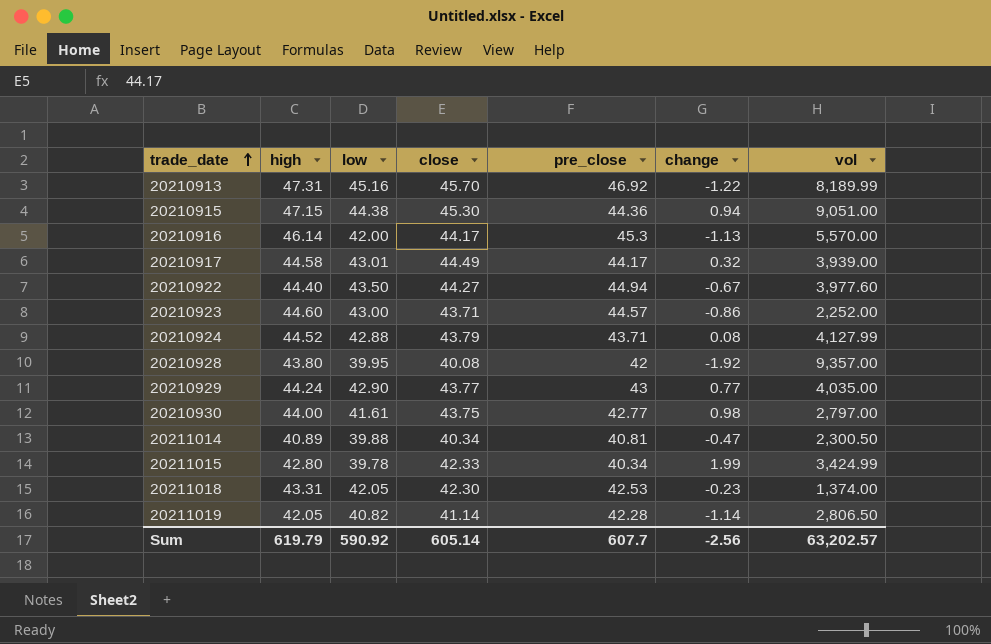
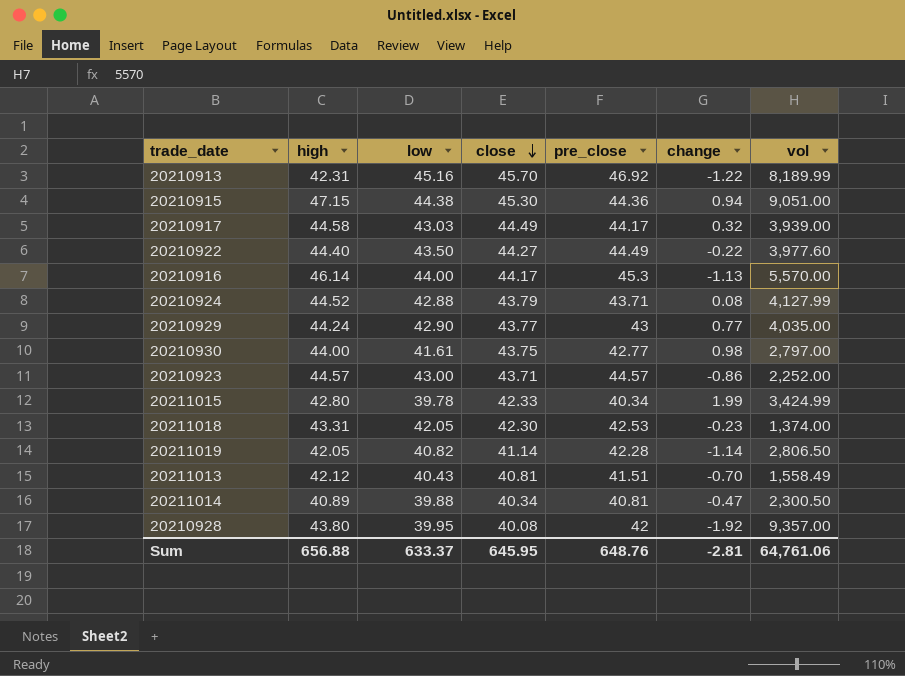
row order: trade_date ascending -> close descending
20210913 | high: 47.31 -> 42.31
20210917 | low: 43.01 -> 43.03
20210922 | pre_close: 44.94 -> 44.49
20210922 | change: -0.67 -> -0.22
20210916 | low: 42.00 -> 44.00
20210923 | high: 44.60 -> 44.57
row 20211013: none -> 42.12 | 40.43 | 40.81 | 41.51 | -0.70 | 1,558.49
Sum | high: 619.79 -> 656.88
Sum | low: 590.92 -> 633.37
Sum | close: 605.14 -> 645.95
Sum | pre_close: 607.7 -> 648.76
Sum | change: -2.56 -> -2.81
Sum | vol: 63,202.57 -> 64,761.06

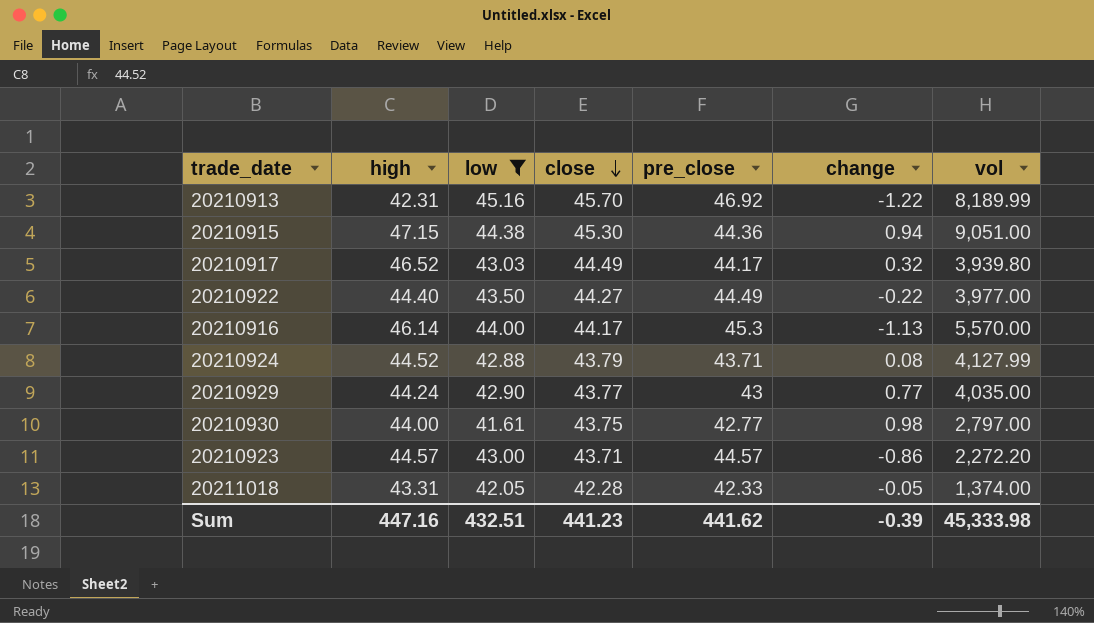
filter: none -> low >= 41.61
20210917 | high: 44.58 -> 46.52
20210917 | vol: 3,939.00 -> 3,939.80
20210922 | vol: 3,977.60 -> 3,977.00
20210923 | vol: 2,252.00 -> 2,272.20
20211018 | close: 42.30 -> 42.28
20211018 | pre_close: 42.53 -> 42.33
20211018 | change: -0.23 -> -0.05
Sum | high: 656.88 -> 447.16
Sum | low: 633.37 -> 432.51
Sum | close: 645.95 -> 441.23
Sum | pre_close: 648.76 -> 441.62
Sum | change: -2.81 -> -0.39
Sum | vol: 64,761.06 -> 45,333.98

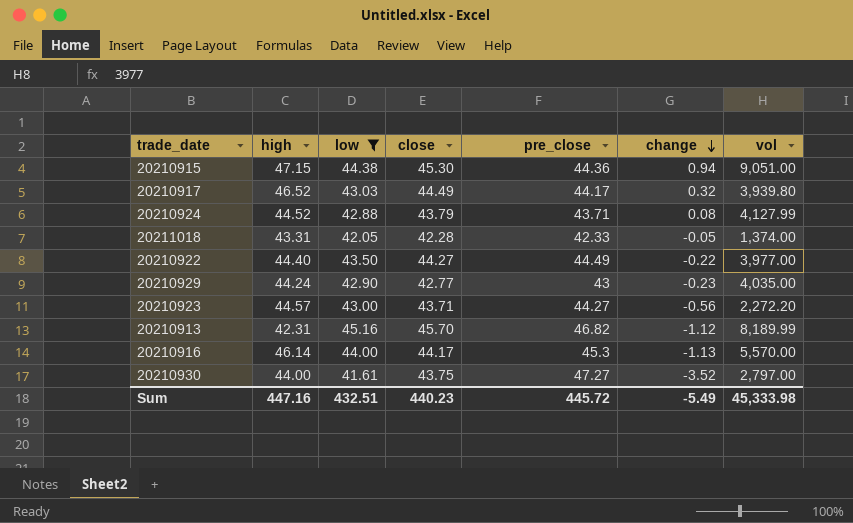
row order: close descending -> change descending
20210929 | close: 43.77 -> 42.77
20210929 | change: 0.77 -> -0.23
20210923 | pre_close: 44.57 -> 44.27
20210923 | change: -0.86 -> -0.56
20210913 | pre_close: 46.92 -> 46.82
20210913 | change: -1.22 -> -1.12
20210930 | pre_close: 42.77 -> 47.27
20210930 | change: 0.98 -> -3.52
Sum | close: 441.23 -> 440.23
Sum | pre_close: 441.62 -> 445.72
Sum | change: -0.39 -> -5.49

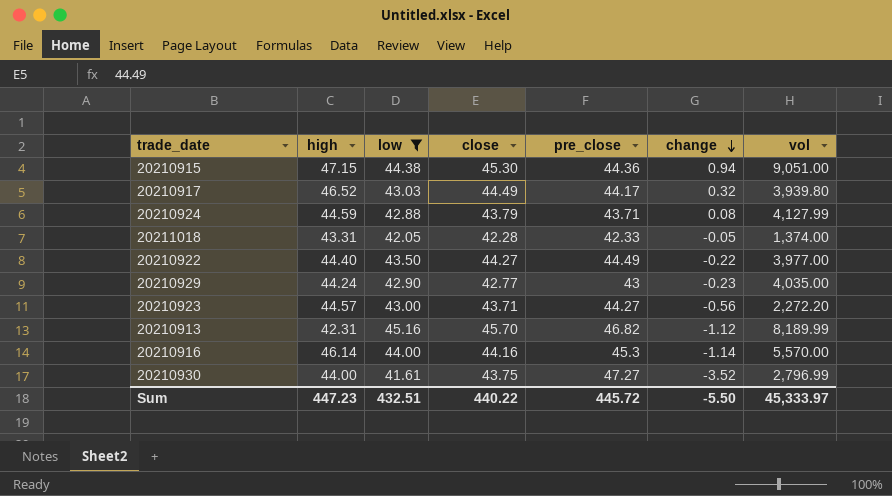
20210924 | high: 44.52 -> 44.59
20210916 | close: 44.17 -> 44.16
20210916 | change: -1.13 -> -1.14
20210930 | vol: 2,797.00 -> 2,796.99
Sum | high: 447.16 -> 447.23
Sum | close: 440.23 -> 440.22
Sum | change: -5.49 -> -5.50
Sum | vol: 45,333.98 -> 45,333.97

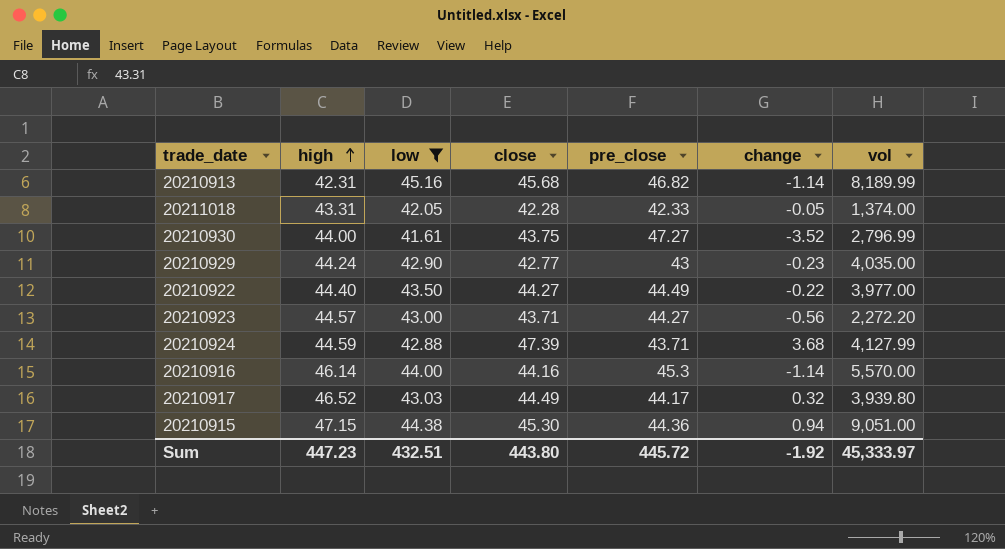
row order: change descending -> high ascending
20210913 | close: 45.70 -> 45.68
20210913 | change: -1.12 -> -1.14
20210924 | close: 43.79 -> 47.39
20210924 | change: 0.08 -> 3.68
Sum | close: 440.22 -> 443.80
Sum | change: -5.50 -> -1.92

